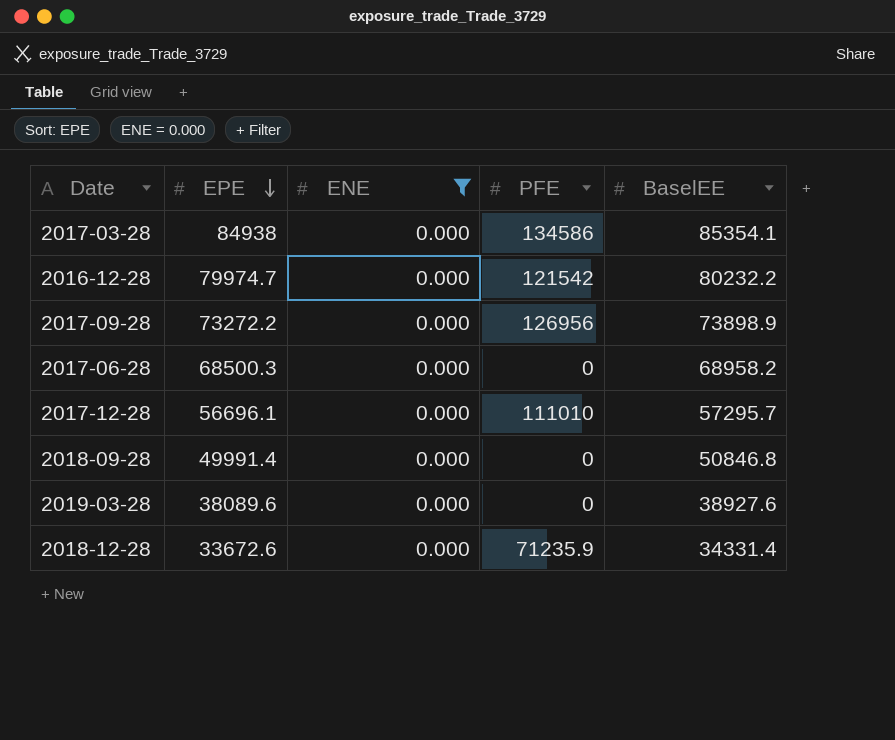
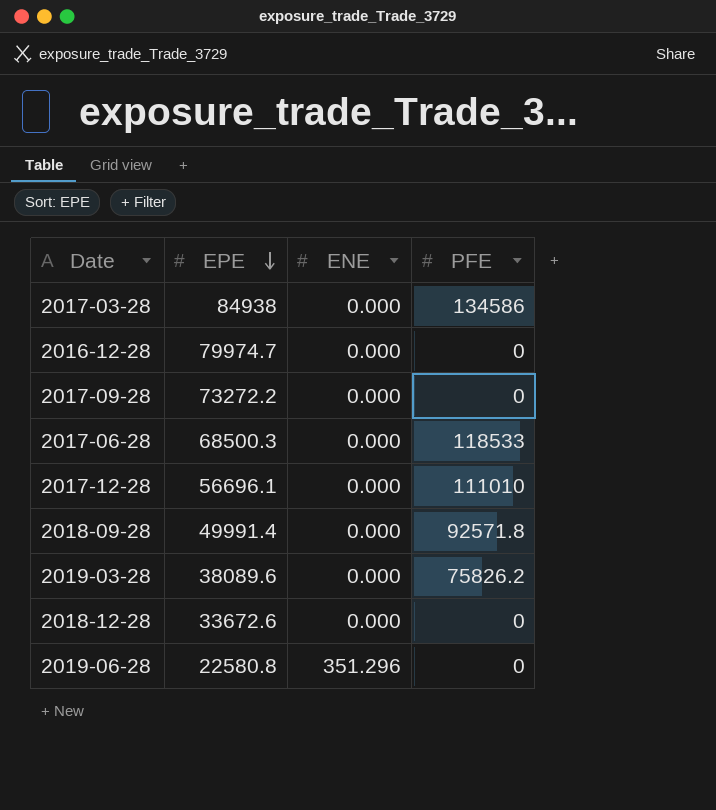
filter: ENE = 0.000 -> none
column BaselEE | position: 5 -> none
2016-12-28 | PFE: 121542 -> 0
2017-09-28 | PFE: 126956 -> 0
2017-06-28 | PFE: 0 -> 118533
2018-09-28 | PFE: 0 -> 92571.8
2019-03-28 | PFE: 0 -> 75826.2
2018-12-28 | PFE: 71235.9 -> 0

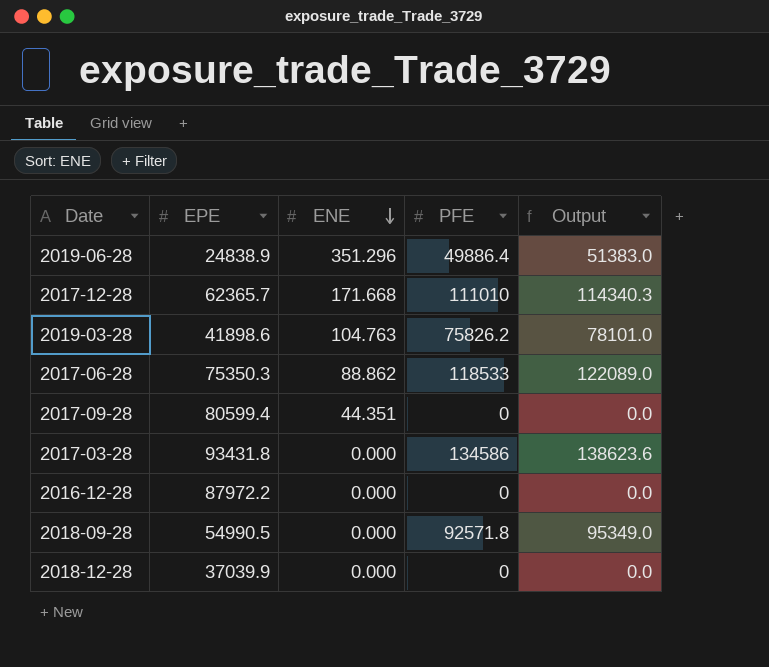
row order: EPE descending -> ENE descending
column Output | formula: none -> [PFE] * 1.03
2019-06-28 | EPE: 22580.8 -> 24838.9
2019-06-28 | PFE: 0 -> 49886.4
2017-12-28 | EPE: 56696.1 -> 62365.7
2017-12-28 | ENE: 0.000 -> 171.668
2019-03-28 | EPE: 38089.6 -> 41898.6
2019-03-28 | ENE: 0.000 -> 104.763
2017-06-28 | EPE: 68500.3 -> 75350.3
2017-06-28 | ENE: 0.000 -> 88.862
2017-09-28 | EPE: 73272.2 -> 80599.4
2017-09-28 | ENE: 0.000 -> 44.351
2017-03-28 | EPE: 84938 -> 93431.8
2016-12-28 | EPE: 79974.7 -> 87972.2
2018-09-28 | EPE: 49991.4 -> 54990.5
2018-12-28 | EPE: 33672.6 -> 37039.9

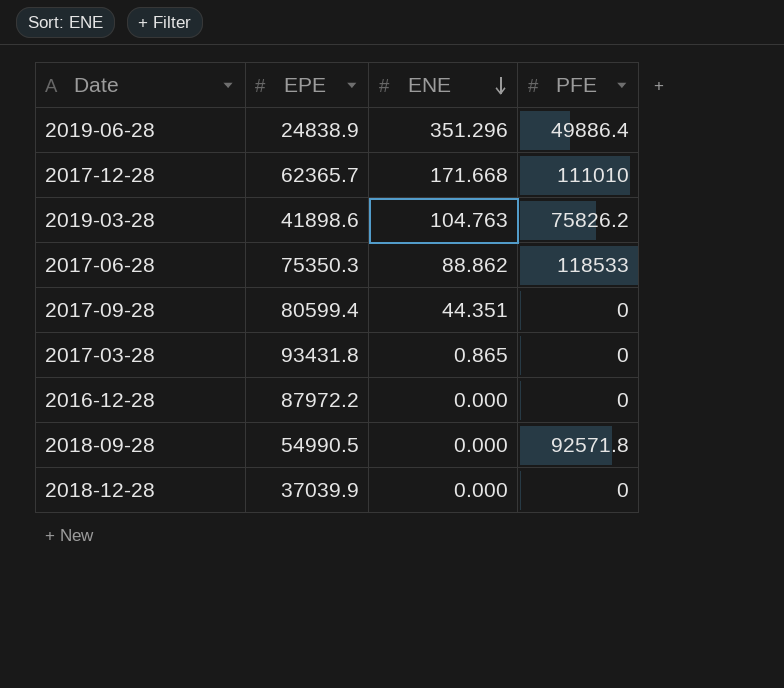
column Output | formula: [PFE] * 1.03 -> none
2017-03-28 | ENE: 0.000 -> 0.865
2017-03-28 | PFE: 134586 -> 0

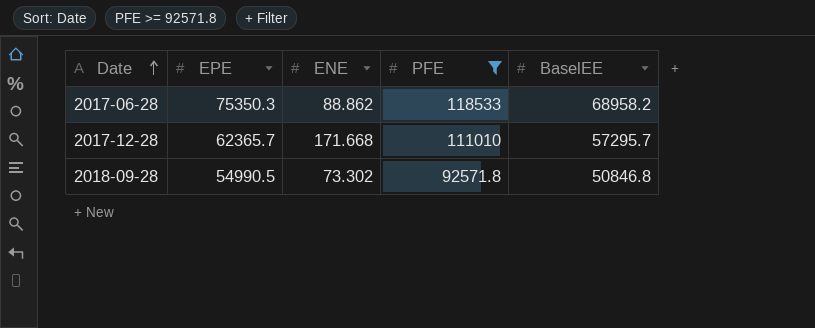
filter: none -> PFE >= 92571.8
row order: ENE descending -> Date ascending
column BaselEE | position: none -> 5
2018-09-28 | ENE: 0.000 -> 73.302

